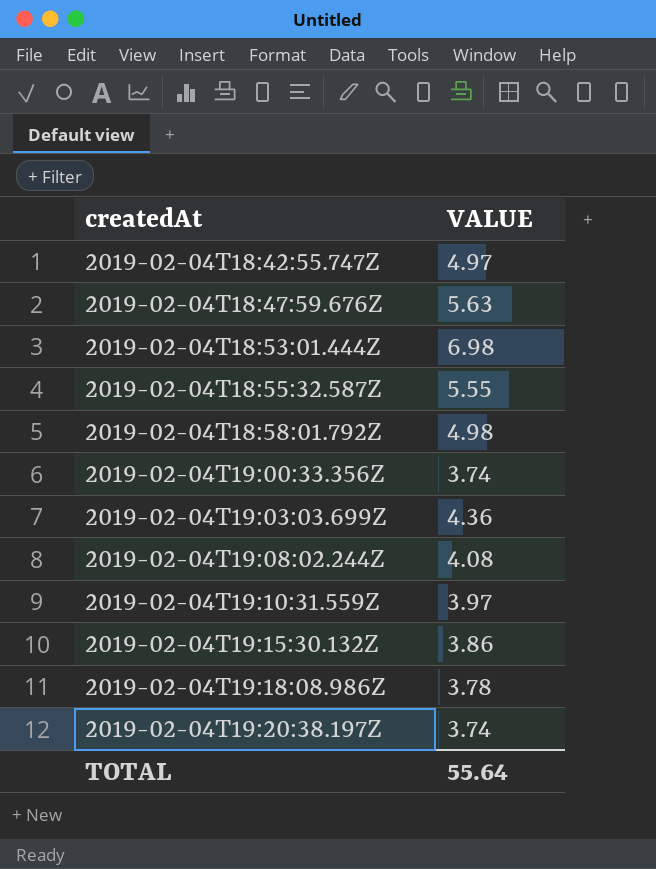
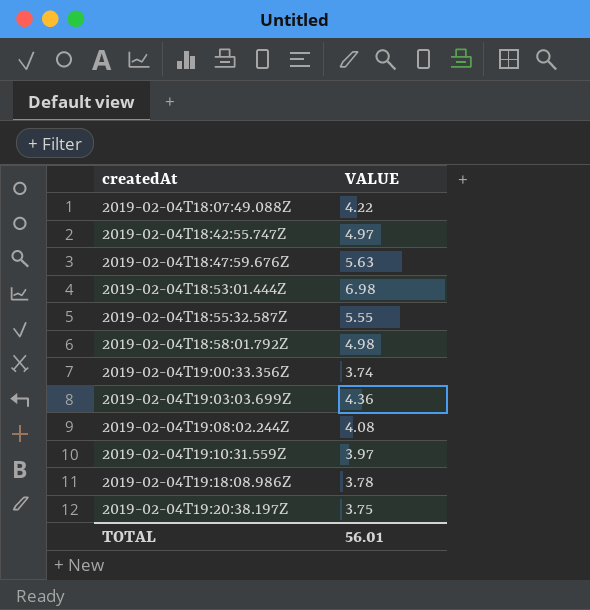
row 2019-02-04T19:15:30.132Z: 3.86 -> none
row 2019-02-04T18:07:49.088Z: none -> 4.22
2019-02-04T19:20:38.197Z | VALUE: 3.74 -> 3.75
TOTAL | VALUE: 55.64 -> 56.01

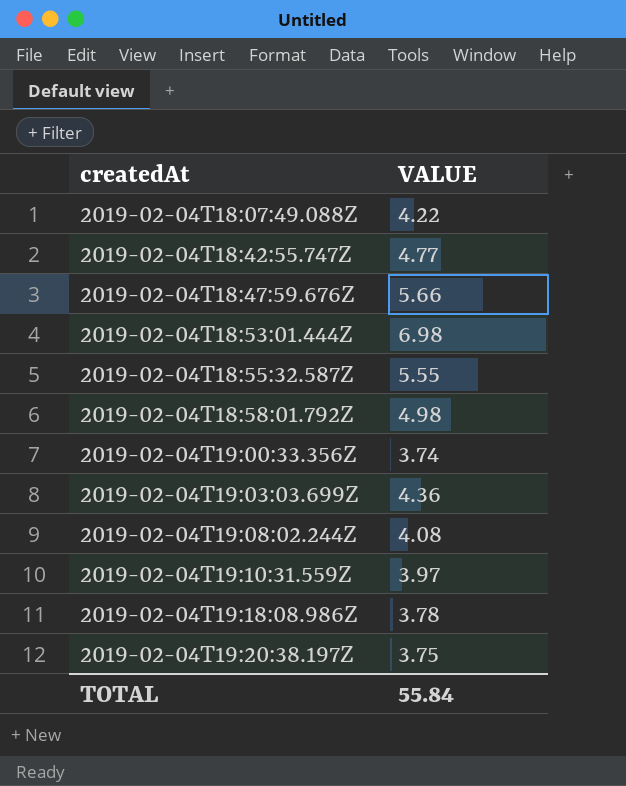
2019-02-04T18:42:55.747Z | VALUE: 4.97 -> 4.77
2019-02-04T18:47:59.676Z | VALUE: 5.63 -> 5.66
TOTAL | VALUE: 56.01 -> 55.84

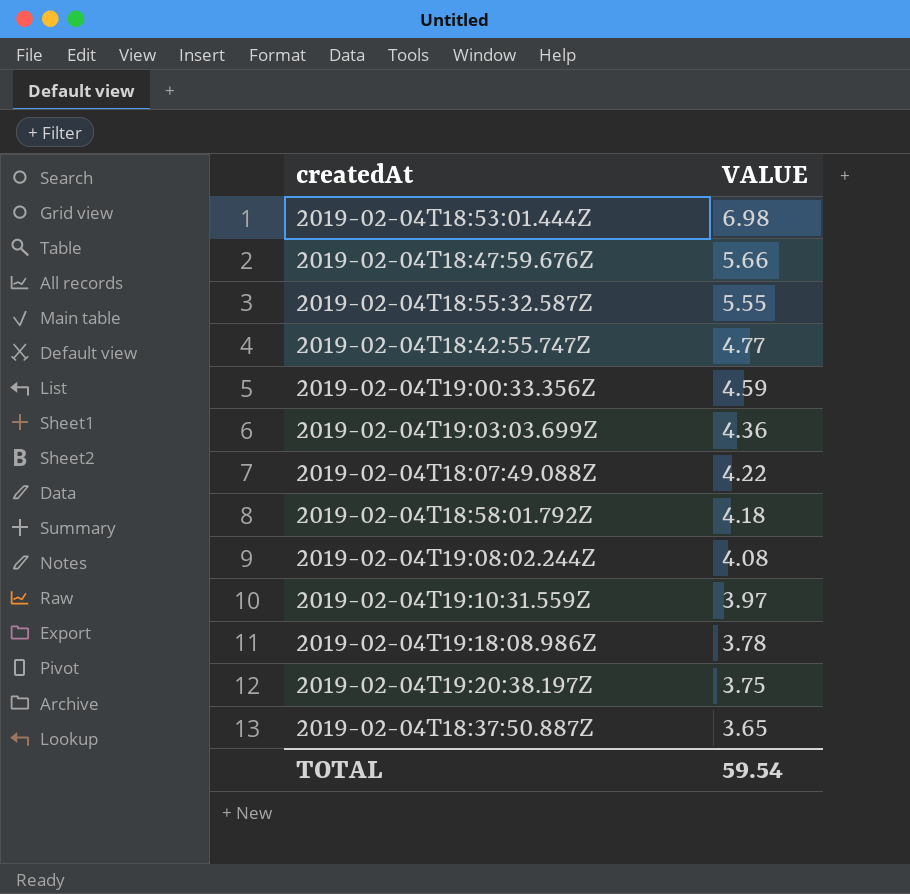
row order: createdAt ascending -> VALUE descending
2019-02-04T19:00:33.356Z | VALUE: 3.74 -> 4.59
2019-02-04T18:58:01.792Z | VALUE: 4.98 -> 4.18
row 2019-02-04T18:37:50.887Z: none -> 3.65
TOTAL | VALUE: 55.84 -> 59.54

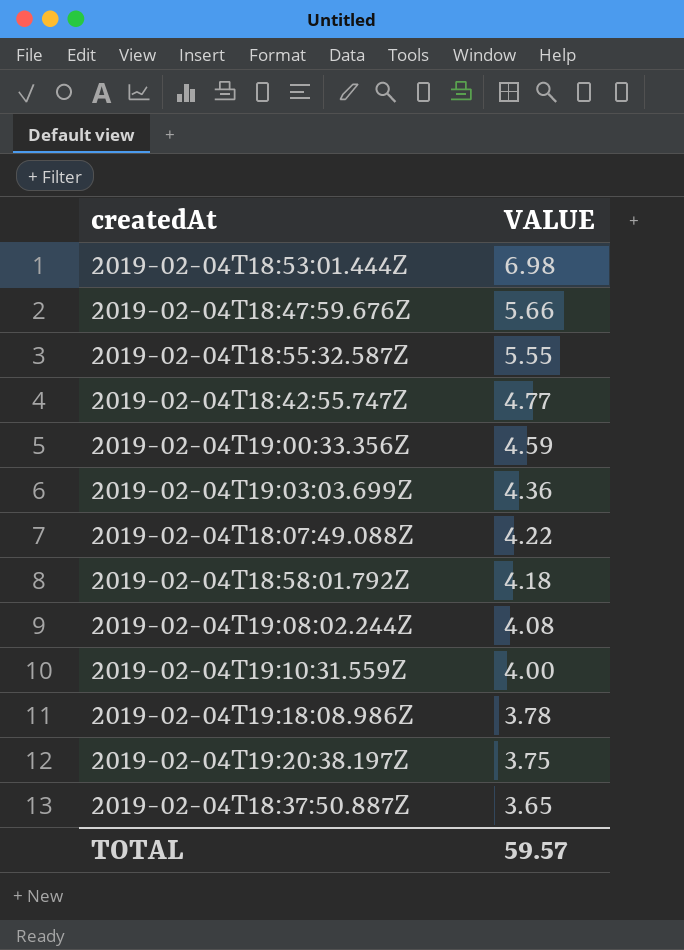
2019-02-04T19:10:31.559Z | VALUE: 3.97 -> 4.00
TOTAL | VALUE: 59.54 -> 59.57

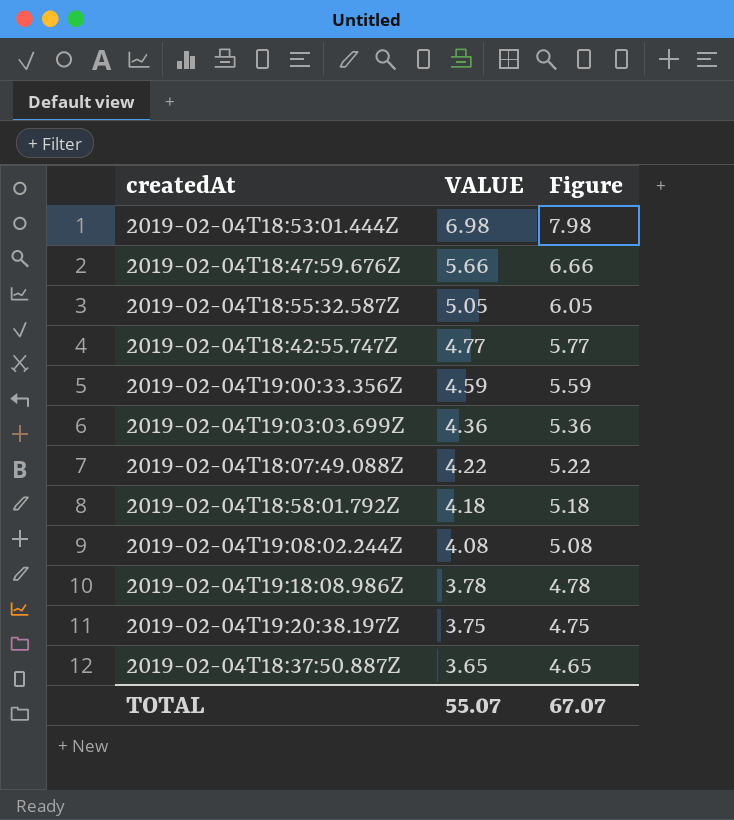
column Figure | formula: none -> [VALUE] + 1
row 2019-02-04T19:10:31.559Z: 4.00 -> none
2019-02-04T18:55:32.587Z | VALUE: 5.55 -> 5.05
TOTAL | VALUE: 59.57 -> 55.07

